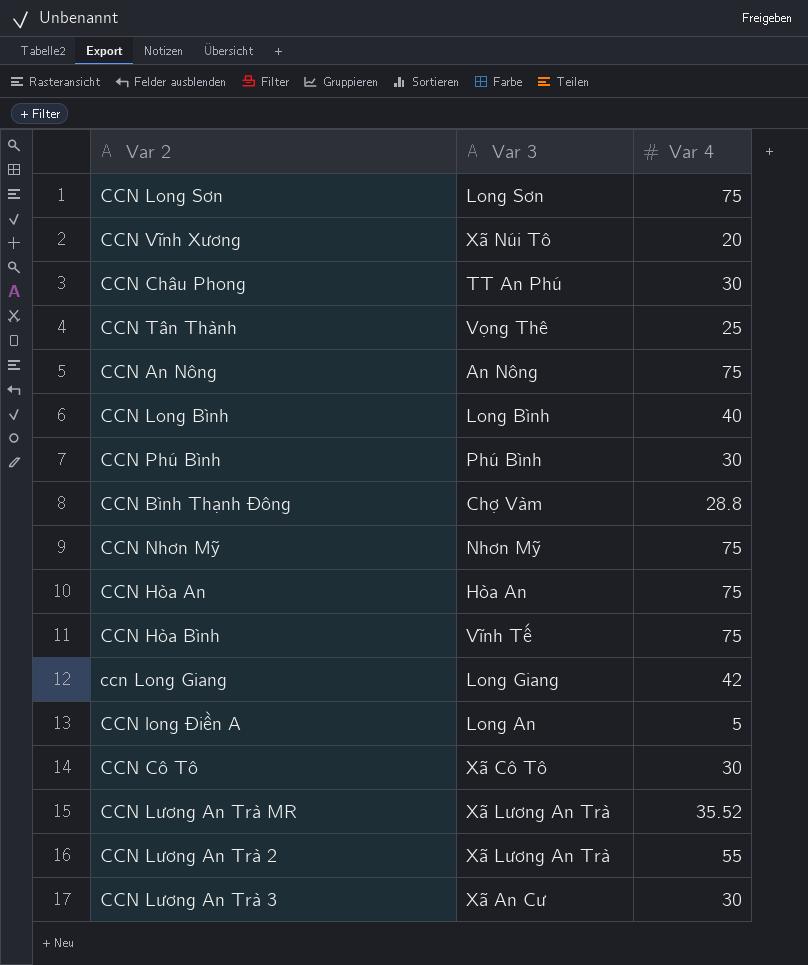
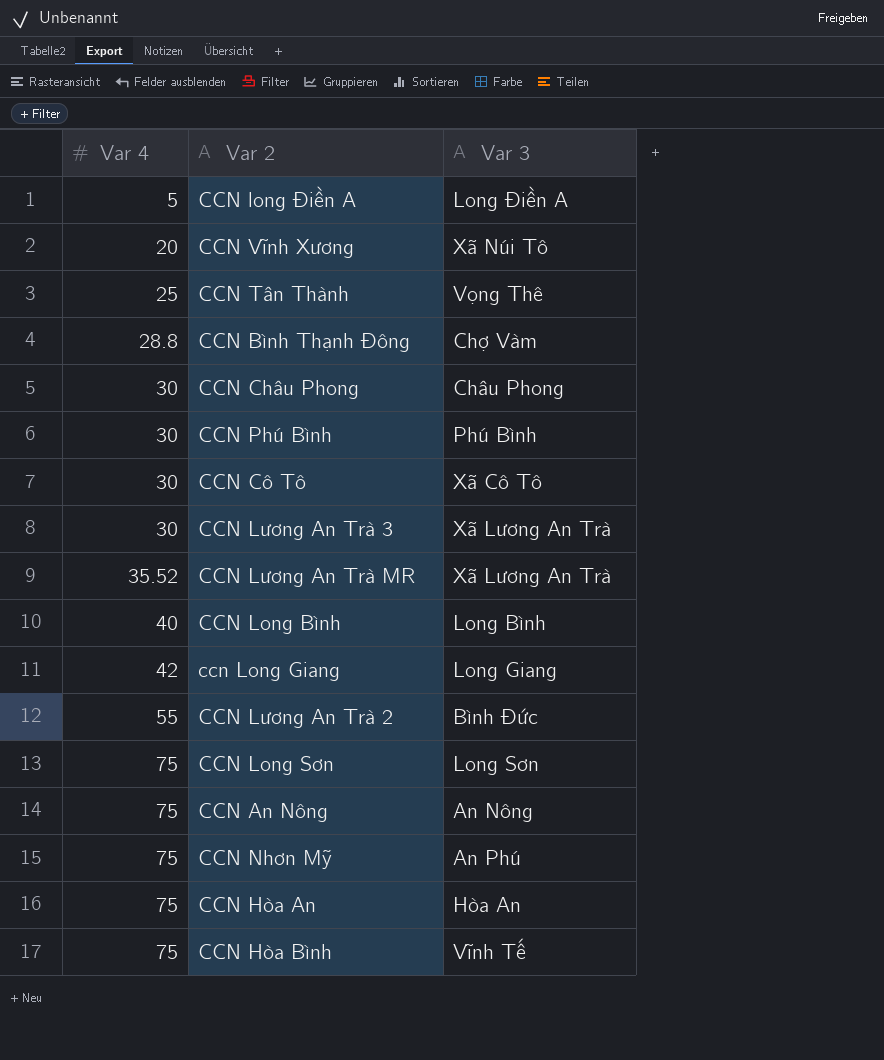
row order: none -> Var 4 ascending
column Var 4 | position: 3 -> 1
CCN long Điền A | Var 3: Long An -> Long Điền A
CCN Châu Phong | Var 3: TT An Phú -> Châu Phong
CCN Lương An Trà 3 | Var 3: Xã An Cư -> Xã Lương An Trà
CCN Lương An Trà 2 | Var 3: Xã Lương An Trà -> Bình Đức
CCN Nhơn Mỹ | Var 3: Nhơn Mỹ -> An Phú

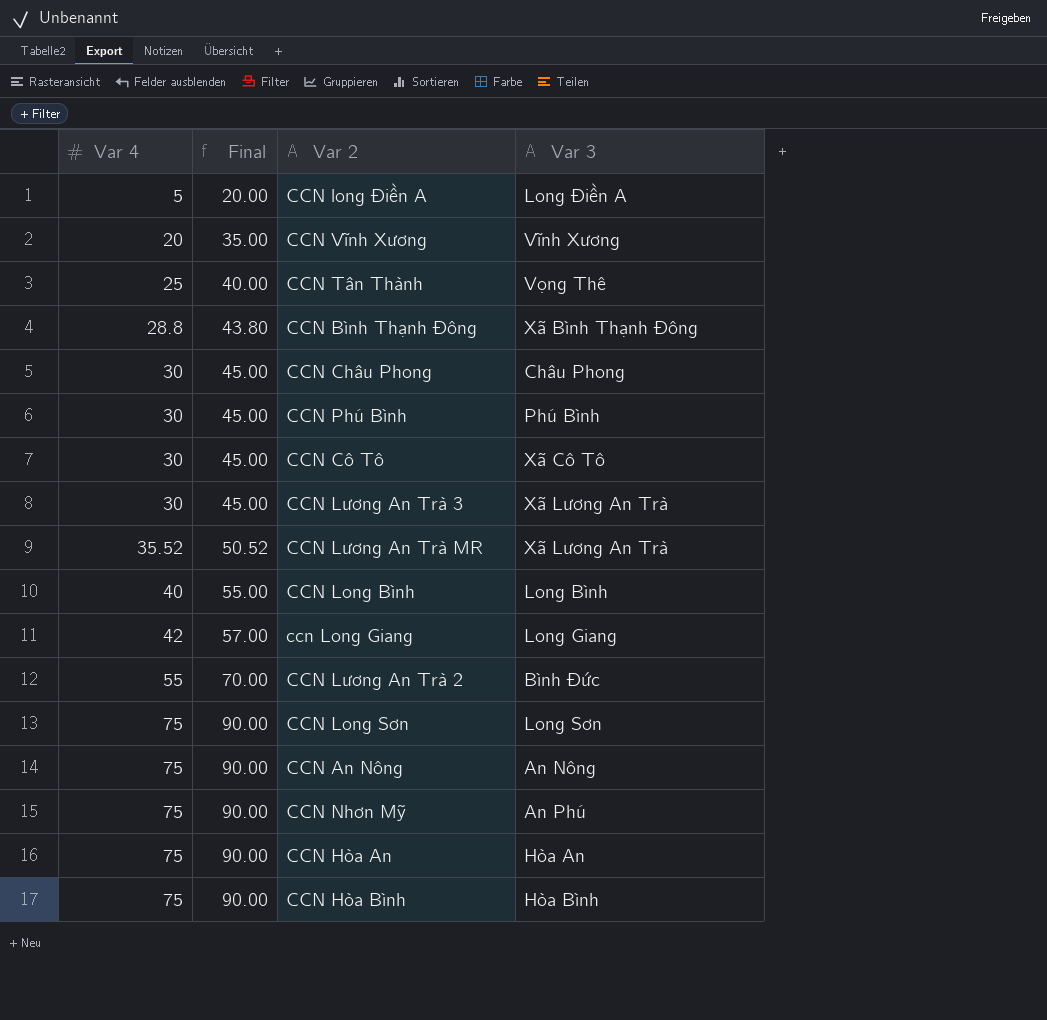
column Final | formula: none -> [Var 4] + 15
CCN Vĩnh Xương | Var 3: Xã Núi Tô -> Vĩnh Xương
CCN Bình Thạnh Đông | Var 3: Chợ Vàm -> Xã Bình Thạnh Đông
CCN Hòa Bình | Var 3: Vĩnh Tế -> Hòa Bình

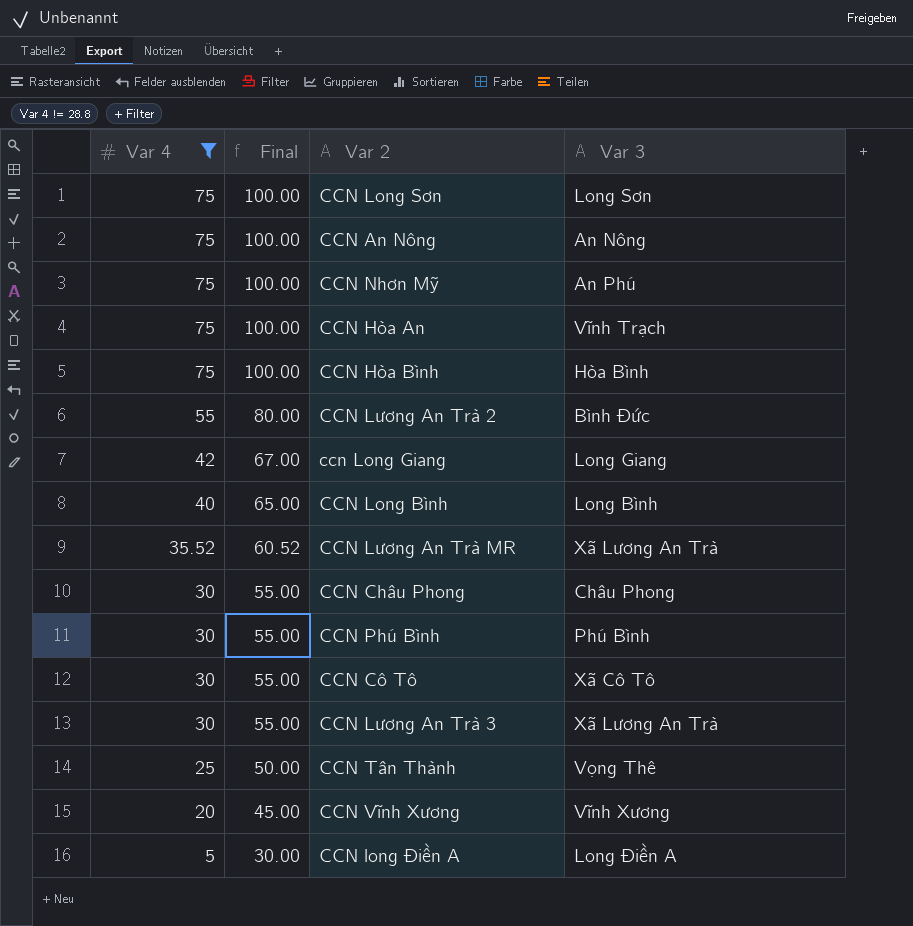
filter: none -> Var 4 != 28.8
row order: Var 4 ascending -> Var 4 descending
column Final | formula: [Var 4] + 15 -> [Var 4] + 25
CCN Hòa An | Var 3: Hòa An -> Vĩnh Trạch

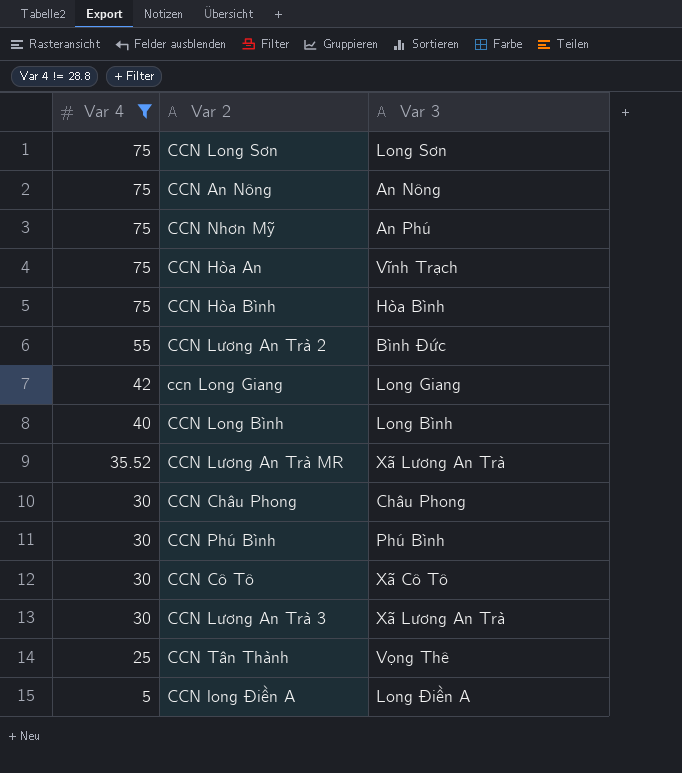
column Final | formula: [Var 4] + 25 -> none
row CCN Vĩnh Xương: 20 | 45.00 | Vĩnh Xương -> none

